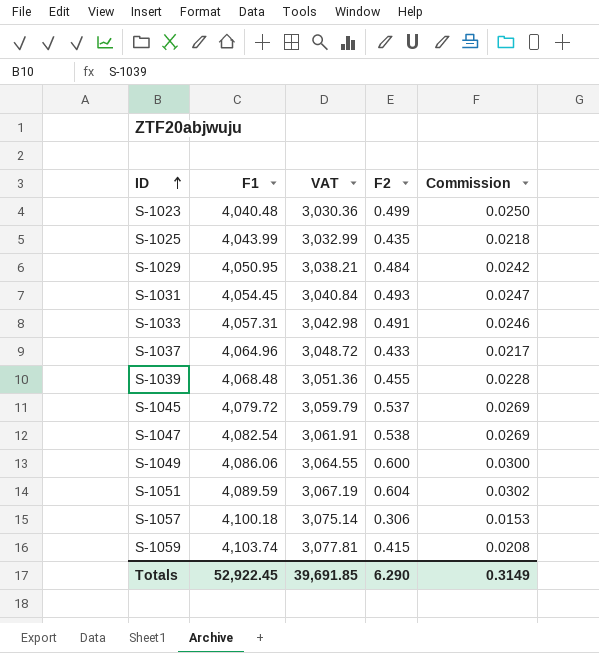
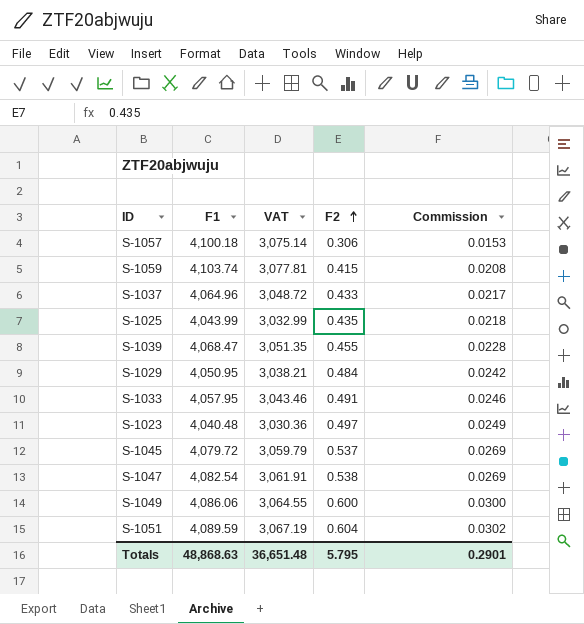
row order: ID ascending -> F2 ascending
row S-1031: 4,054.45 | 3,040.84 | 0.493 | 0.0247 -> none
S-1039 | F1: 4,068.48 -> 4,068.47
S-1039 | VAT: 3,051.36 -> 3,051.35
S-1033 | F1: 4,057.31 -> 4,057.95
S-1033 | VAT: 3,042.98 -> 3,043.46
S-1023 | F2: 0.499 -> 0.497
S-1023 | Commission: 0.0250 -> 0.0249
Totals | F1: 52,922.45 -> 48,868.63
Totals | VAT: 39,691.85 -> 36,651.48
Totals | F2: 6.290 -> 5.795
Totals | Commission: 0.3149 -> 0.2901

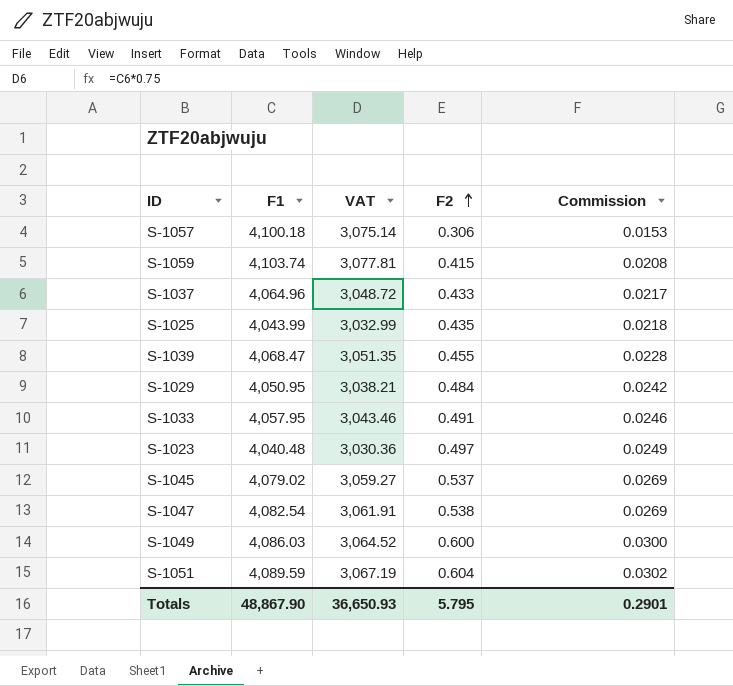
S-1045 | F1: 4,079.72 -> 4,079.02
S-1045 | VAT: 3,059.79 -> 3,059.27
S-1049 | F1: 4,086.06 -> 4,086.03
S-1049 | VAT: 3,064.55 -> 3,064.52
Totals | F1: 48,868.63 -> 48,867.90
Totals | VAT: 36,651.48 -> 36,650.93

